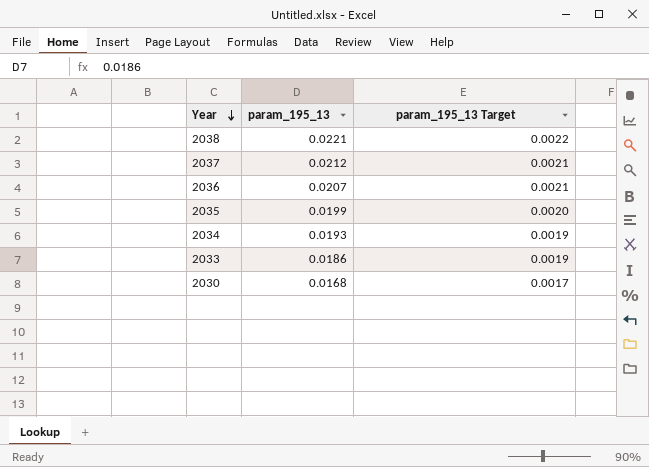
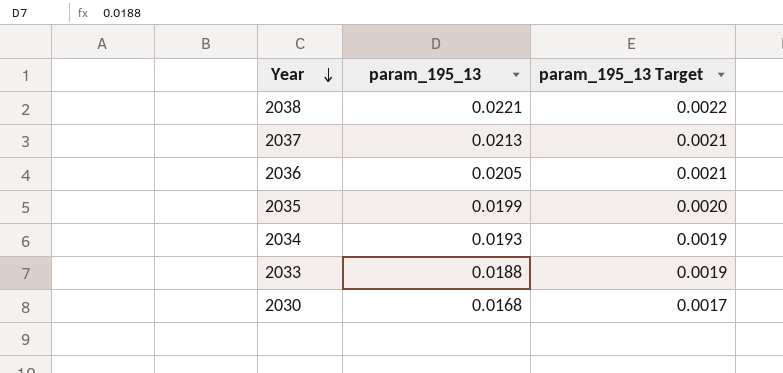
2037 | param_195_13: 0.0212 -> 0.0213
2036 | param_195_13: 0.0207 -> 0.0205
2033 | param_195_13: 0.0186 -> 0.0188

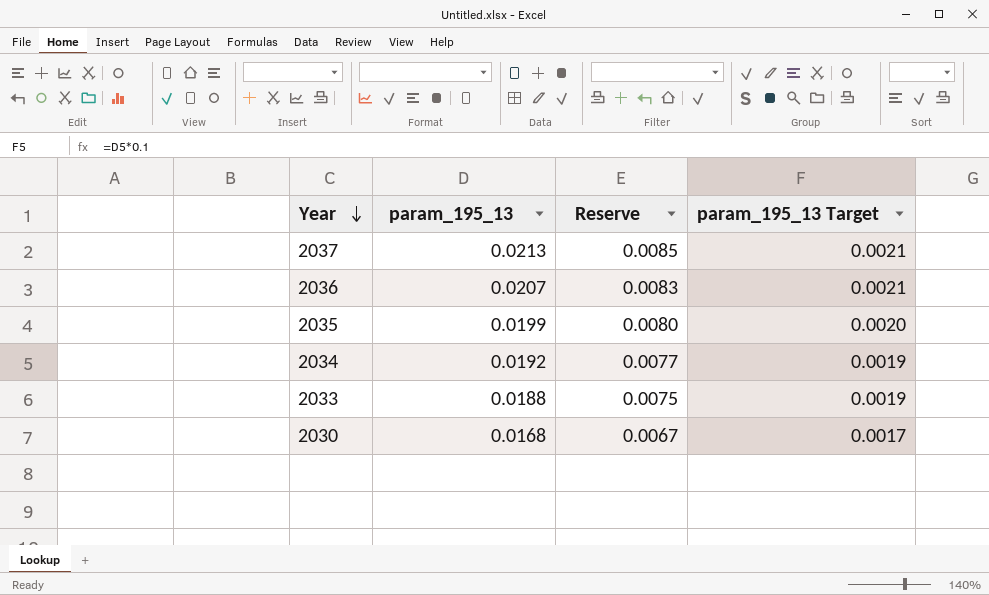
column Reserve | formula: none -> [param_195_13] * 0.4
row 2038: 0.0221 | 0.0022 -> none
2036 | param_195_13: 0.0205 -> 0.0207
2034 | param_195_13: 0.0193 -> 0.0192

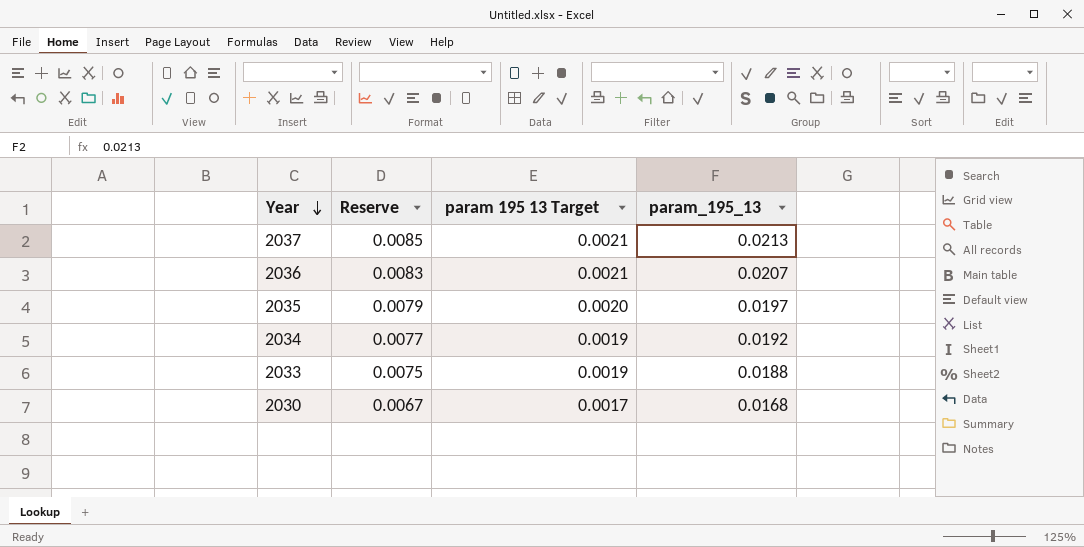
column name: param_195_13 Target -> param 195 13 Target
column param_195_13 | position: 2 -> 4
2035 | Reserve: 0.0080 -> 0.0079
2035 | param_195_13: 0.0199 -> 0.0197

